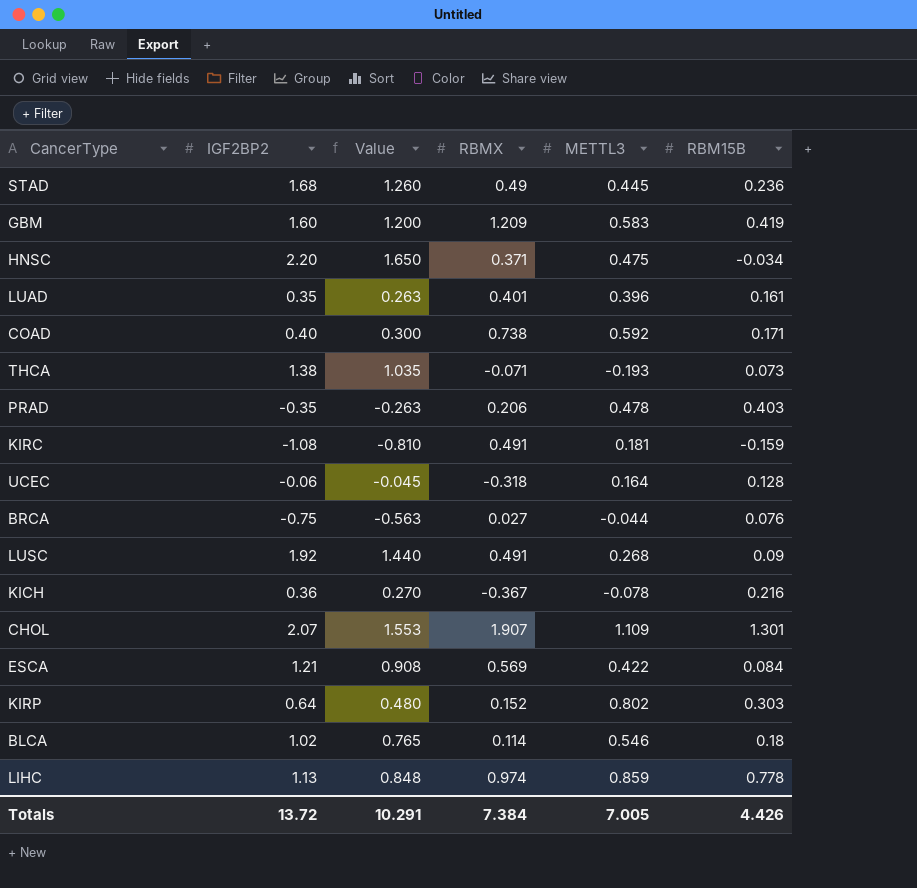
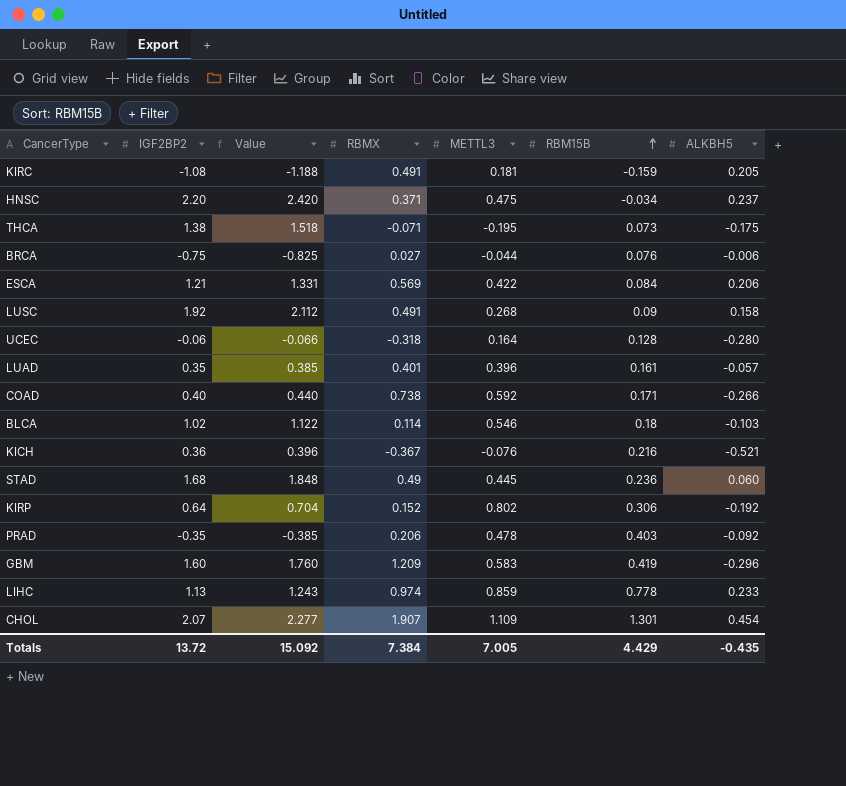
row order: none -> RBM15B ascending
column Value | formula: [IGF2BP2] * 0.75 -> [IGF2BP2] * 1.1
column ALKBH5 | position: none -> 7
THCA | METTL3: -0.193 -> -0.195
KICH | METTL3: -0.078 -> -0.076
KIRP | RBM15B: 0.303 -> 0.306
Totals | Value: 10.291 -> 15.092
Totals | RBM15B: 4.426 -> 4.429

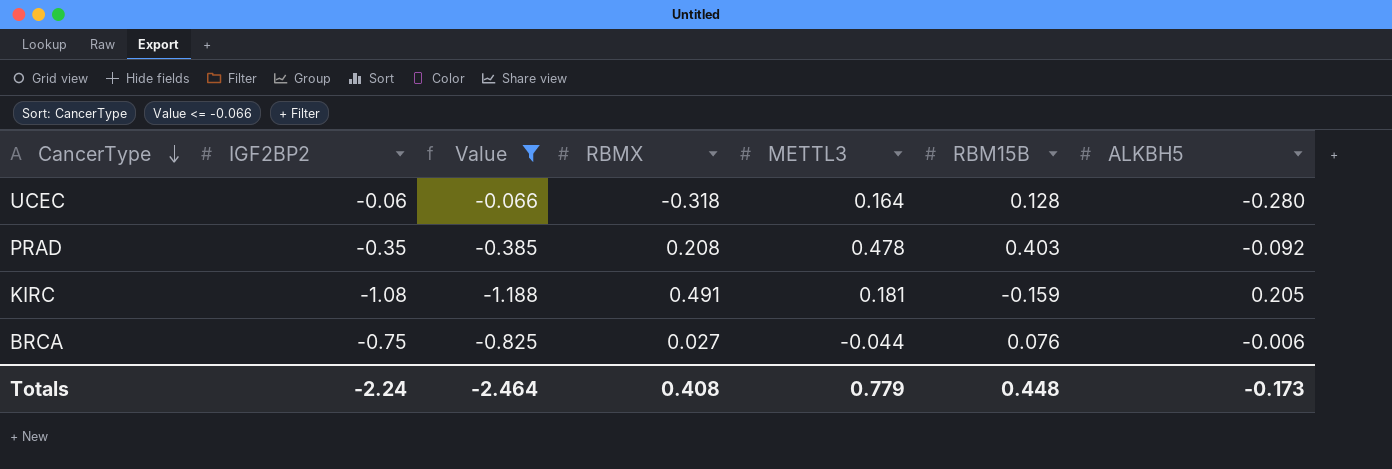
filter: none -> Value <= -0.066
row order: RBM15B ascending -> CancerType descending
PRAD | RBMX: 0.206 -> 0.208
Totals | IGF2BP2: 13.72 -> -2.24
Totals | Value: 15.092 -> -2.464
Totals | RBMX: 7.384 -> 0.408
Totals | METTL3: 7.005 -> 0.779
Totals | RBM15B: 4.429 -> 0.448
Totals | ALKBH5: -0.435 -> -0.173

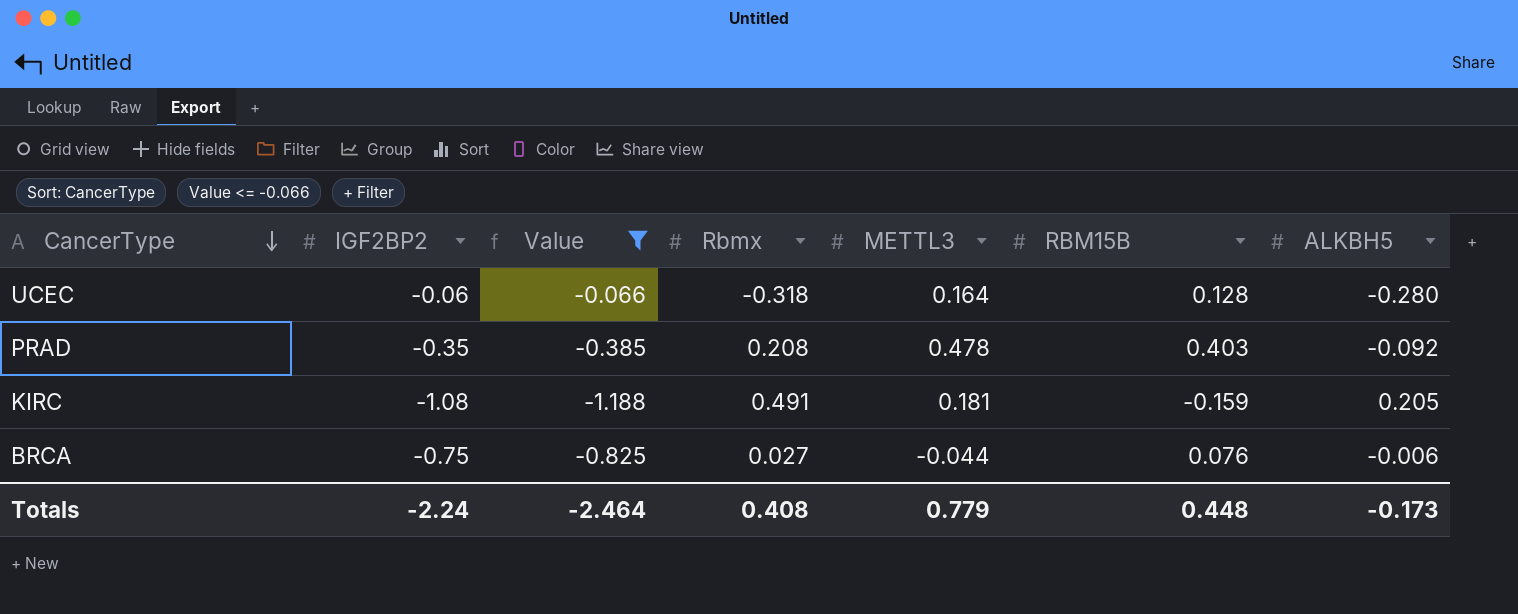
column name: RBMX -> Rbmx

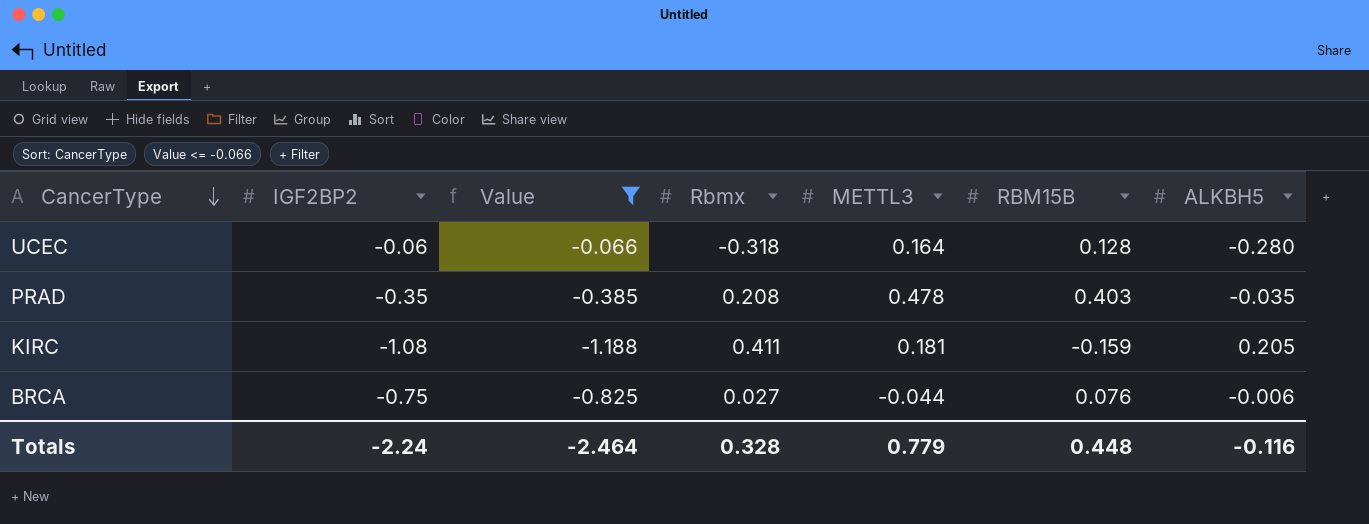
PRAD | ALKBH5: -0.092 -> -0.035
KIRC | Rbmx: 0.491 -> 0.411
Totals | Rbmx: 0.408 -> 0.328
Totals | ALKBH5: -0.173 -> -0.116

